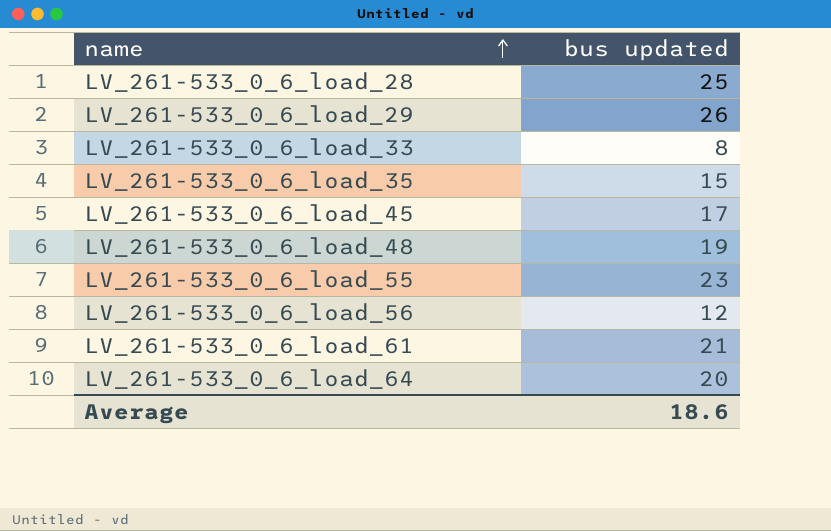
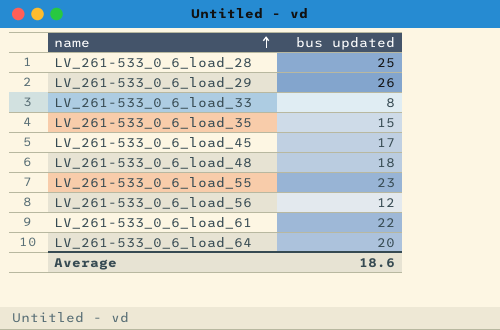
LV_261-533_0_6_load_48 | bus updated: 19 -> 18
LV_261-533_0_6_load_61 | bus updated: 21 -> 22

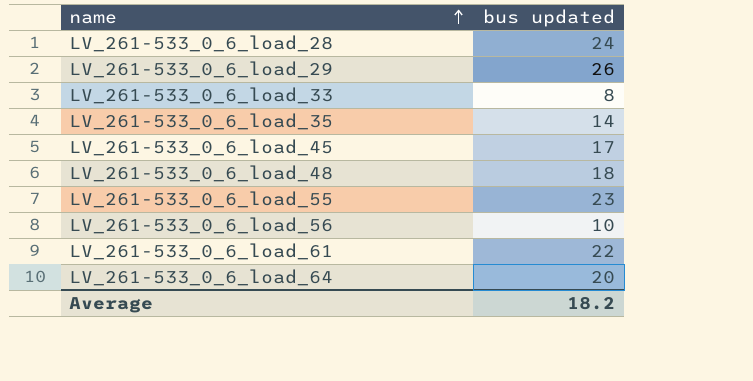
LV_261-533_0_6_load_28 | bus updated: 25 -> 24
LV_261-533_0_6_load_35 | bus updated: 15 -> 14
LV_261-533_0_6_load_56 | bus updated: 12 -> 10
Average | bus updated: 18.6 -> 18.2

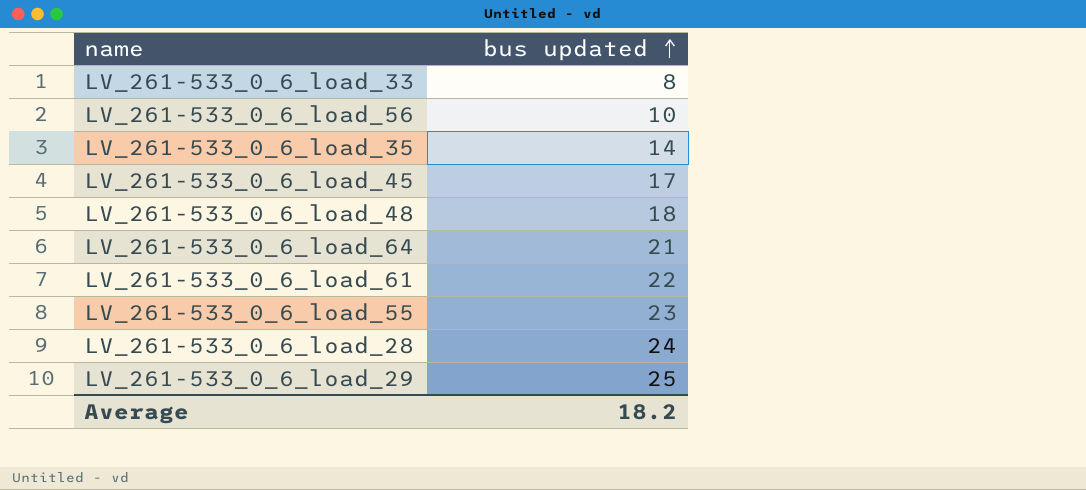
row order: name ascending -> bus updated ascending
LV_261-533_0_6_load_64 | bus updated: 20 -> 21
LV_261-533_0_6_load_29 | bus updated: 26 -> 25

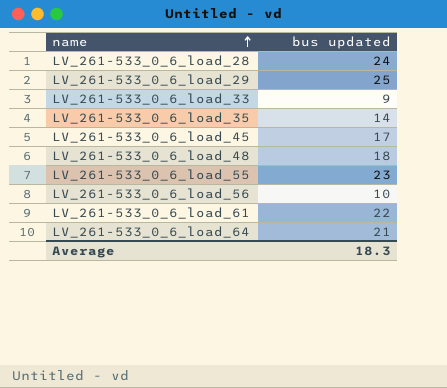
row order: bus updated ascending -> name ascending
LV_261-533_0_6_load_33 | bus updated: 8 -> 9
Average | bus updated: 18.2 -> 18.3

